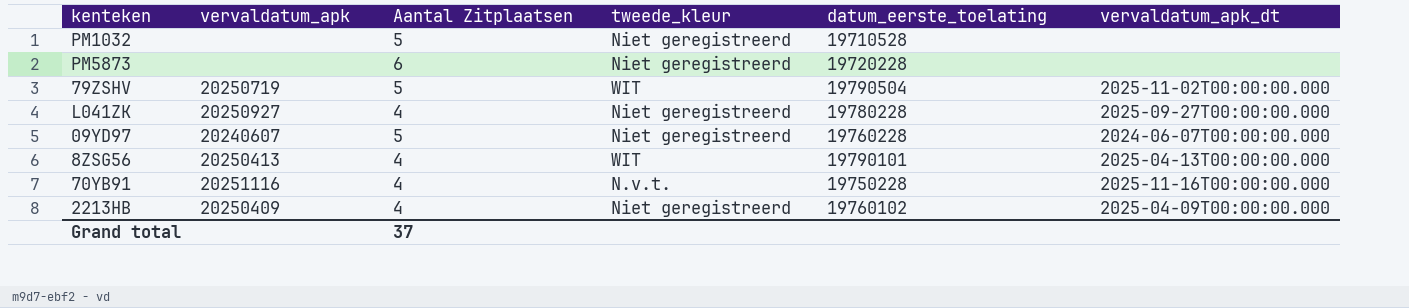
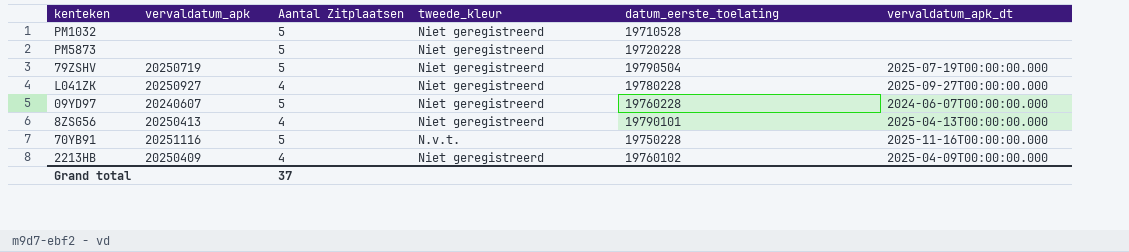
PM5873 | Aantal Zitplaatsen: 6 -> 5
79ZSHV | tweede_kleur: WIT -> Niet geregistreerd
79ZSHV | vervaldatum_apk_dt: 2025-11-02T00:00:00.000 -> 2025-07-19T00:00:00.000
8ZSG56 | tweede_kleur: WIT -> Niet geregistreerd
70YB91 | Aantal Zitplaatsen: 4 -> 5

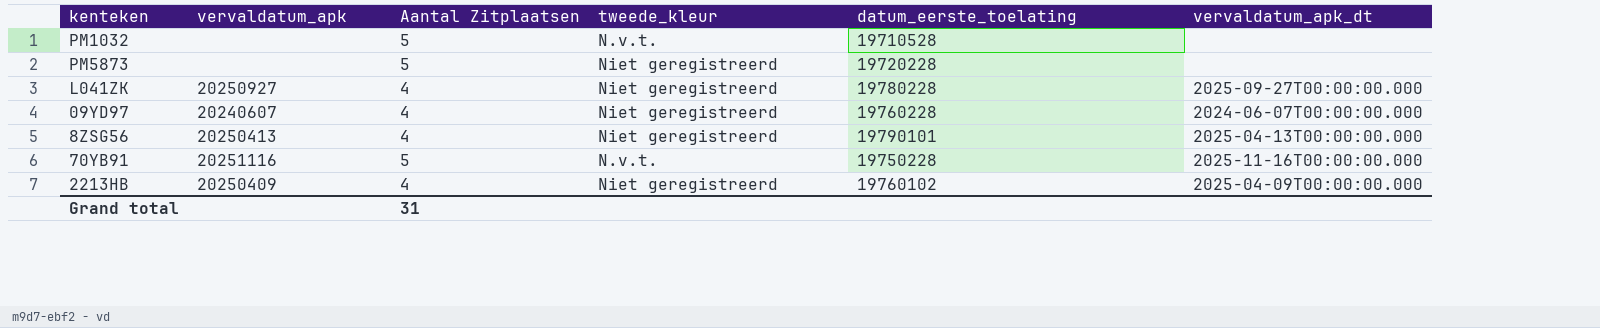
row 79ZSHV: 20250719 | 5 | Niet geregistreerd | 19790504 | 2025-07-19T00:00:00.000 -> none
PM1032 | tweede_kleur: Niet geregistreerd -> N.v.t.
09YD97 | Aantal Zitplaatsen: 5 -> 4
Grand total | Aantal Zitplaatsen: 37 -> 31

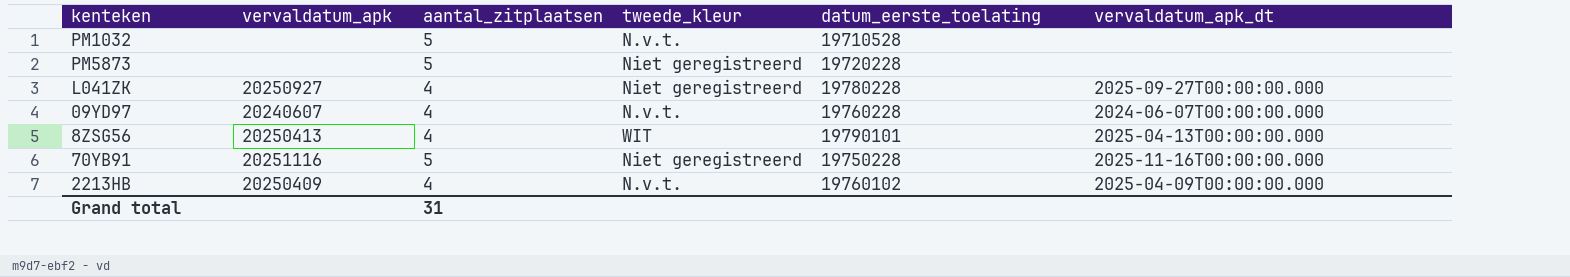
column name: Aantal Zitplaatsen -> aantal_zitplaatsen
09YD97 | tweede_kleur: Niet geregistreerd -> N.v.t.
8ZSG56 | tweede_kleur: Niet geregistreerd -> WIT
70YB91 | tweede_kleur: N.v.t. -> Niet geregistreerd
2213HB | tweede_kleur: Niet geregistreerd -> N.v.t.

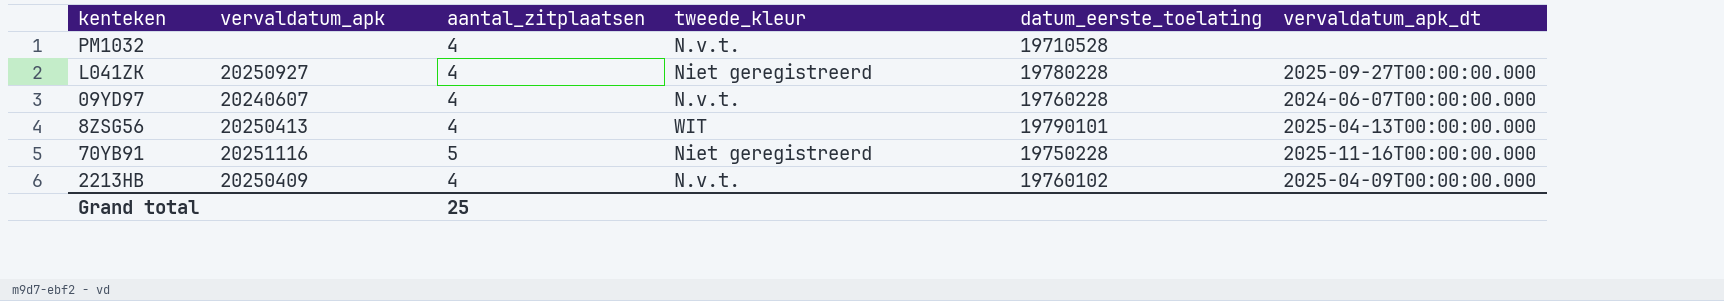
row PM5873: none | 5 | Niet geregistreerd | 19720228 | none -> none
PM1032 | aantal_zitplaatsen: 5 -> 4
Grand total | aantal_zitplaatsen: 31 -> 25

